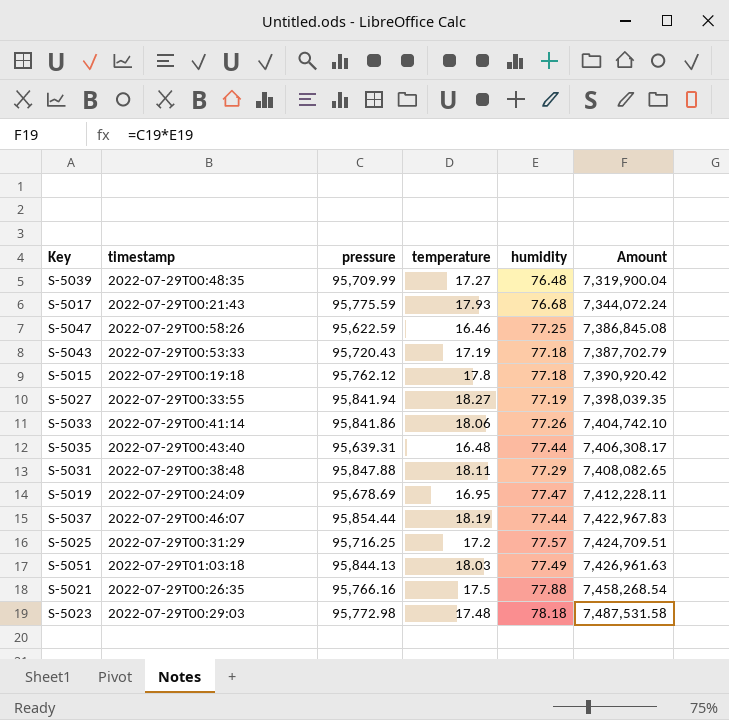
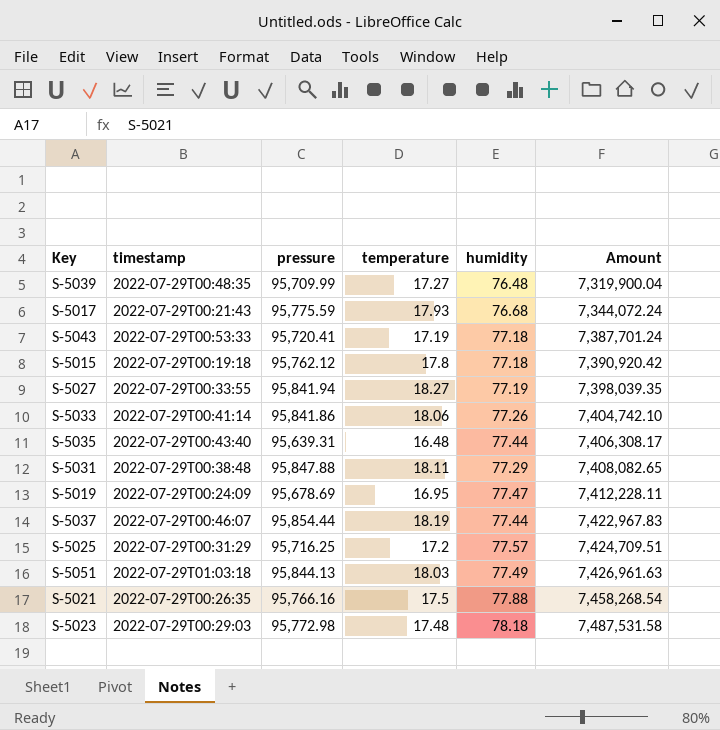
row S-5047: 2022-07-29T00:58:26 | 95,622.59 | 16.46 | 77.25 | 7,386,845.08 -> none
S-5043 | pressure: 95,720.43 -> 95,720.41
S-5043 | Amount: 7,387,702.79 -> 7,387,701.24

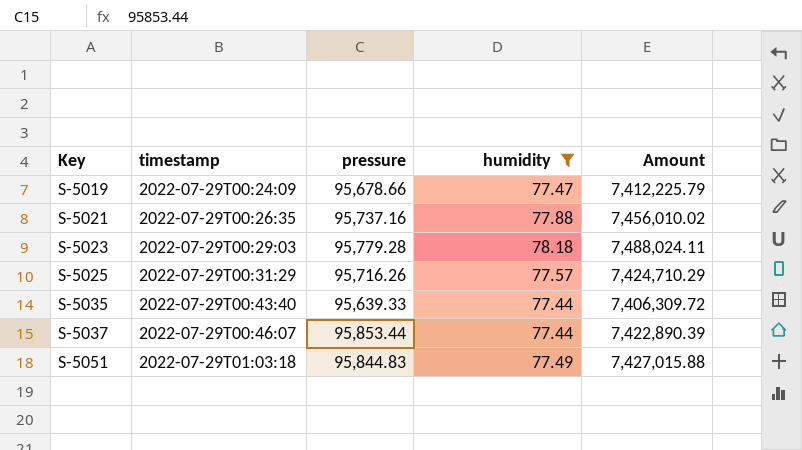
filter: none -> humidity >= 77.44
row order: Amount ascending -> Key ascending
column temperature | position: 4 -> none
S-5019 | pressure: 95,678.69 -> 95,678.66
S-5019 | Amount: 7,412,228.11 -> 7,412,225.79
S-5021 | pressure: 95,766.16 -> 95,737.16
S-5021 | Amount: 7,458,268.54 -> 7,456,010.02
S-5023 | pressure: 95,772.98 -> 95,779.28
S-5023 | Amount: 7,487,531.58 -> 7,488,024.11
S-5025 | pressure: 95,716.25 -> 95,716.26
S-5025 | Amount: 7,424,709.51 -> 7,424,710.29
S-5035 | pressure: 95,639.31 -> 95,639.33
S-5035 | Amount: 7,406,308.17 -> 7,406,309.72
S-5037 | pressure: 95,854.44 -> 95,853.44
S-5037 | Amount: 7,422,967.83 -> 7,422,890.39
S-5051 | pressure: 95,844.13 -> 95,844.83
S-5051 | Amount: 7,426,961.63 -> 7,427,015.88

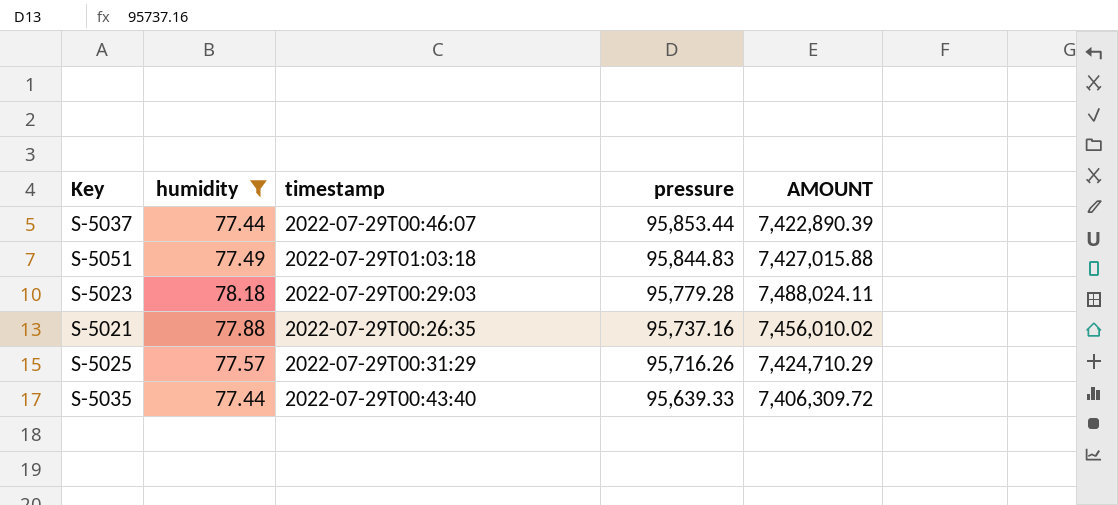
row order: Key ascending -> pressure descending
column humidity | position: 4 -> 2
column name: Amount -> AMOUNT
row S-5019: 2022-07-29T00:24:09 | 95,678.66 | 77.47 | 7,412,225.79 -> none

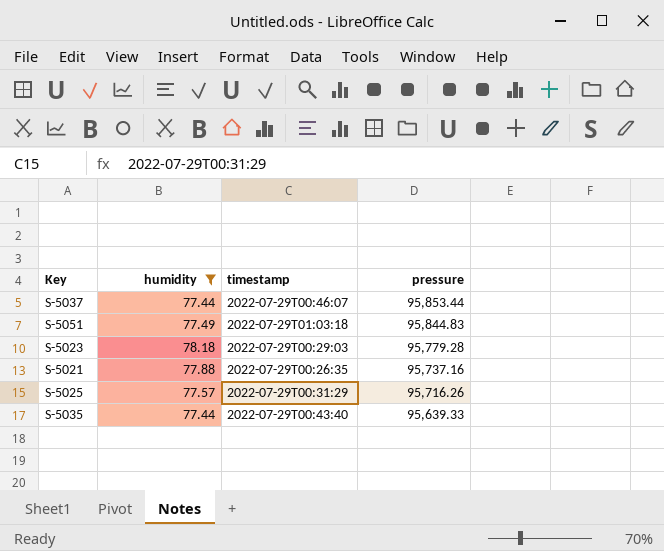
column AMOUNT | formula: [humidity] * [pressure] -> none

